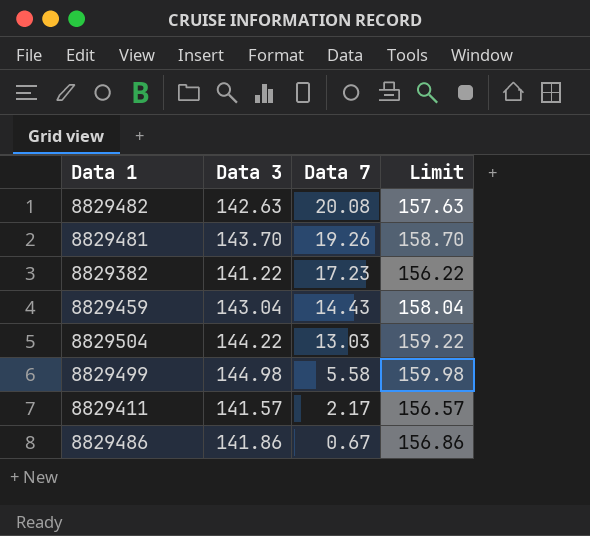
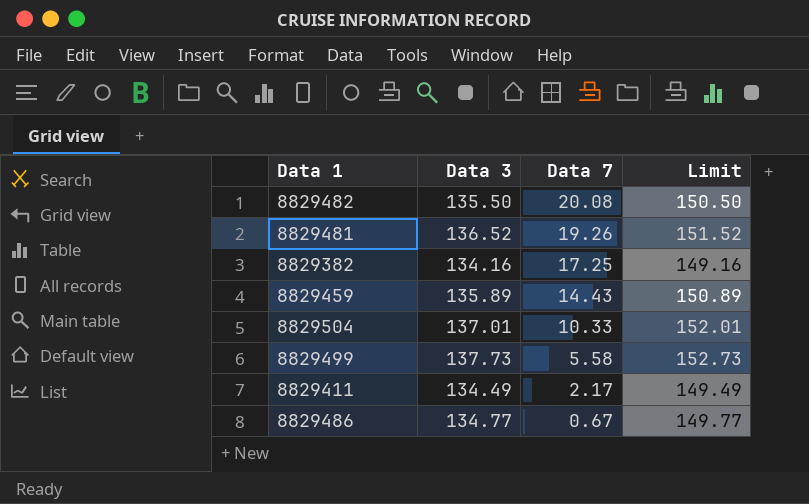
8829482 | Data 3: 142.63 -> 135.50
8829482 | Limit: 157.63 -> 150.50
8829481 | Data 3: 143.70 -> 136.52
8829481 | Limit: 158.70 -> 151.52
8829382 | Data 3: 141.22 -> 134.16
8829382 | Data 7: 17.23 -> 17.25
8829382 | Limit: 156.22 -> 149.16
8829459 | Data 3: 143.04 -> 135.89
8829459 | Limit: 158.04 -> 150.89
8829504 | Data 3: 144.22 -> 137.01
8829504 | Data 7: 13.03 -> 10.33
8829504 | Limit: 159.22 -> 152.01
8829499 | Data 3: 144.98 -> 137.73
8829499 | Limit: 159.98 -> 152.73
8829411 | Data 3: 141.57 -> 134.49
8829411 | Limit: 156.57 -> 149.49
8829486 | Data 3: 141.86 -> 134.77
8829486 | Limit: 156.86 -> 149.77

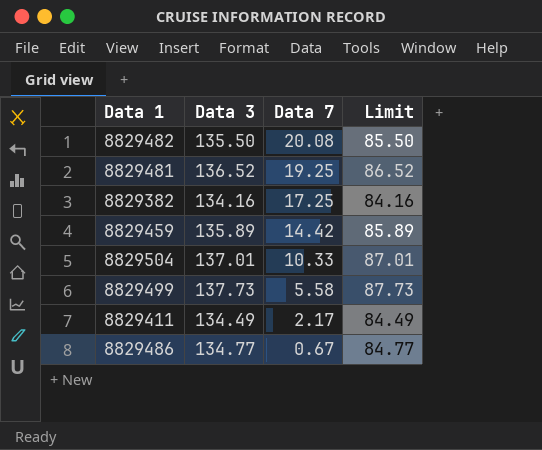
column Limit | formula: [Data 3] + 15 -> [Data 3] - 50
8829481 | Data 7: 19.26 -> 19.25
8829459 | Data 7: 14.43 -> 14.42

